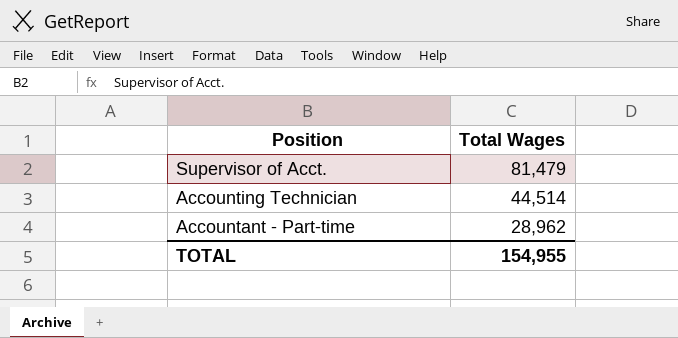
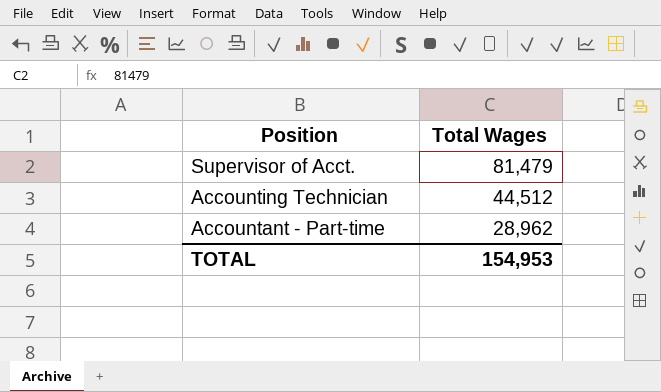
Accounting Technician | Total Wages: 44,514 -> 44,512
TOTAL | Total Wages: 154,955 -> 154,953

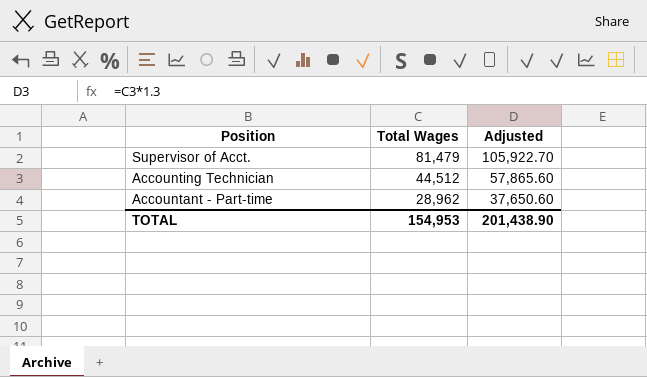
column Adjusted | formula: none -> [Total Wages] * 1.3

